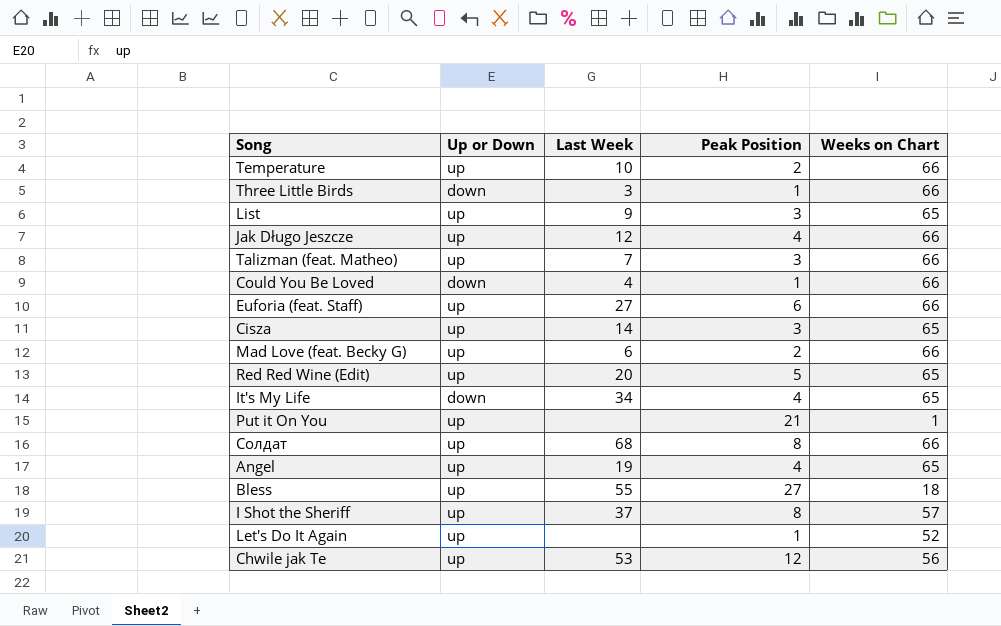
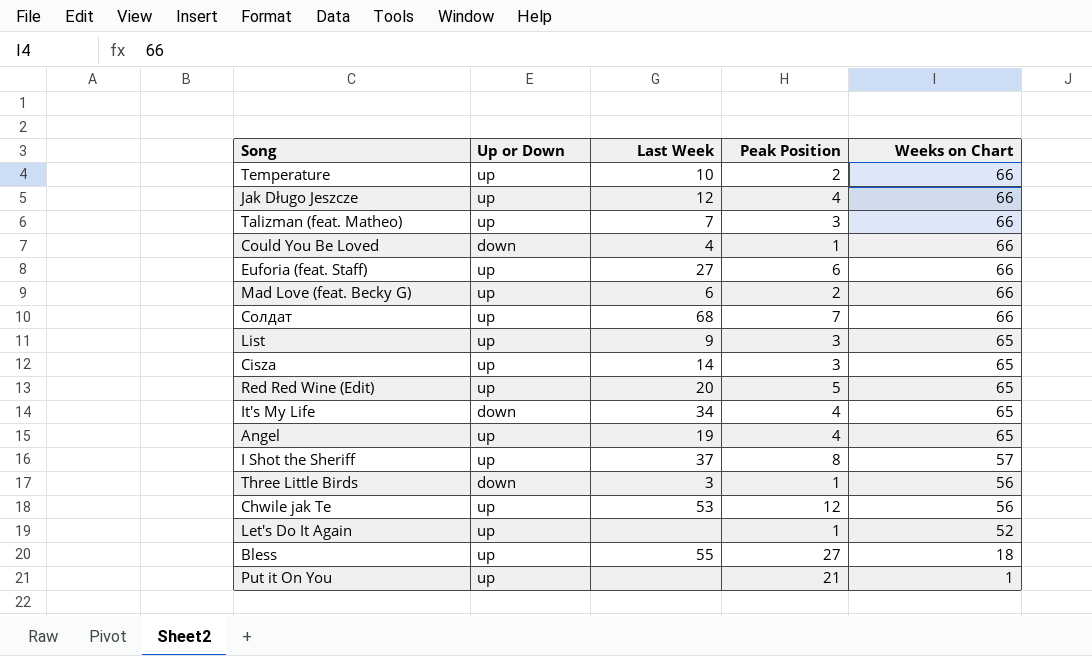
row order: none -> Weeks on Chart descending
Солдат | Peak Position: 8 -> 7
Three Little Birds | Weeks on Chart: 66 -> 56

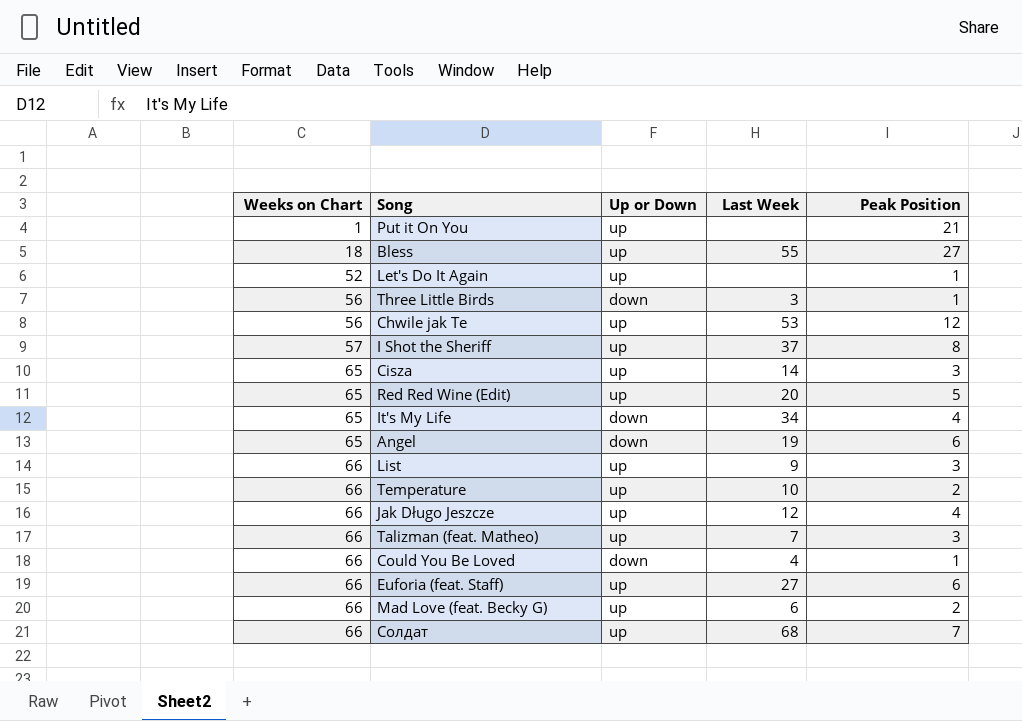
row order: Weeks on Chart descending -> Weeks on Chart ascending
column Weeks on Chart | position: 5 -> 1
Angel | Up or Down: up -> down
Angel | Peak Position: 4 -> 6
List | Weeks on Chart: 65 -> 66

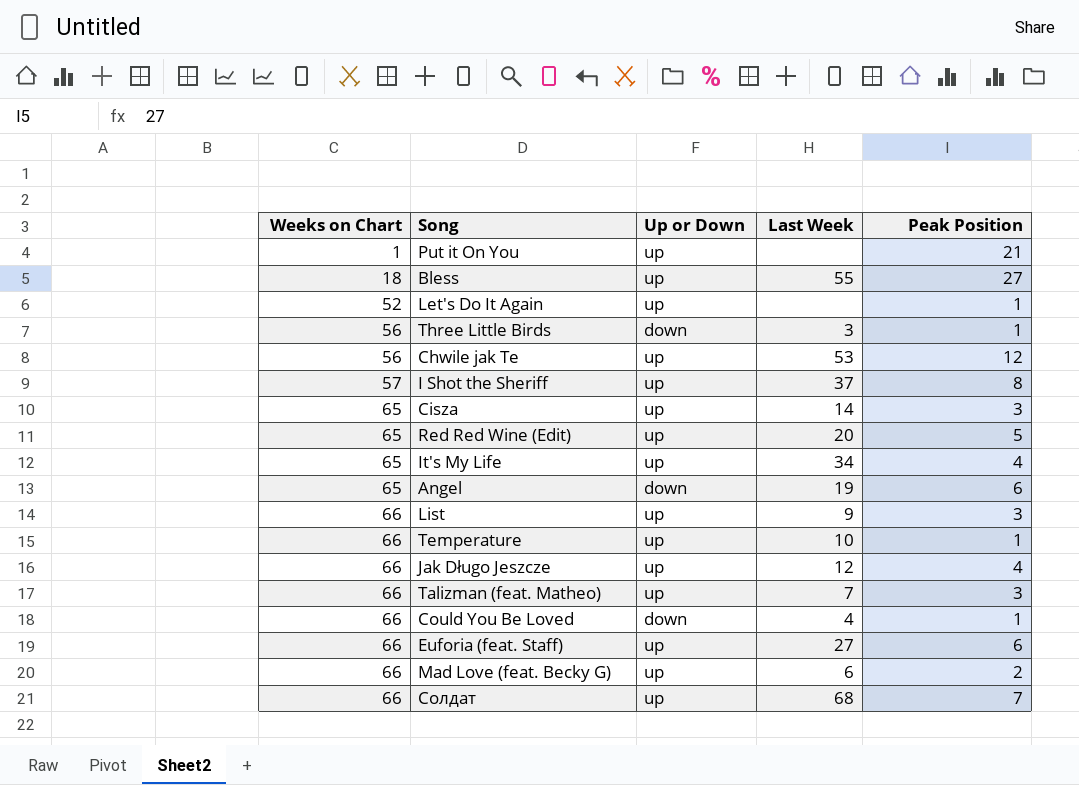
It's My Life | Up or Down: down -> up
Temperature | Peak Position: 2 -> 1

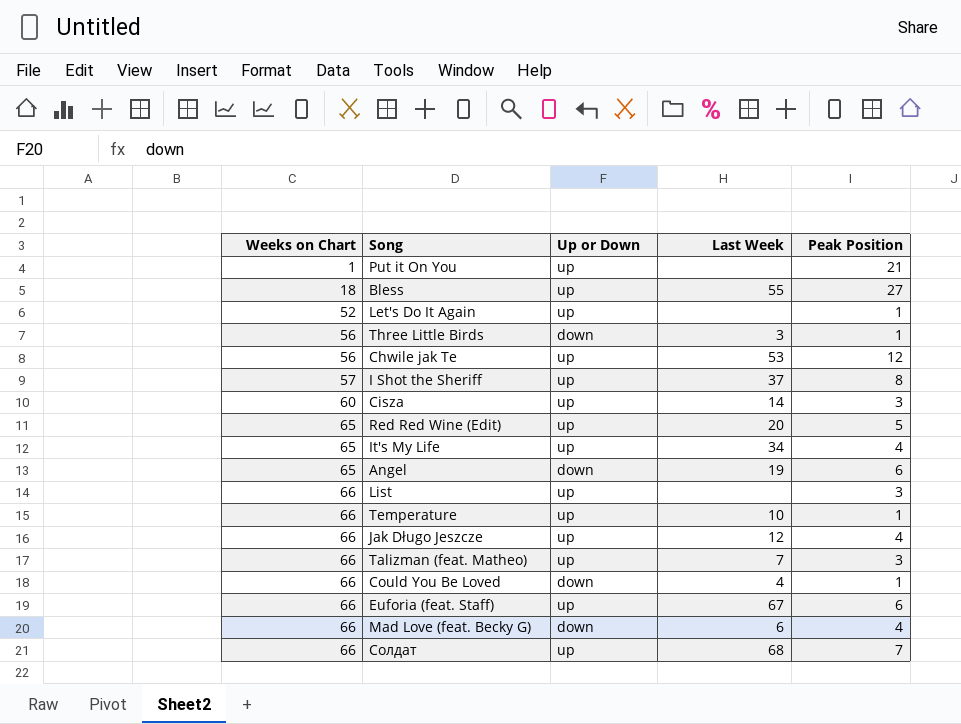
Cisza | Weeks on Chart: 65 -> 60
List | Last Week: 9 -> none
Euforia (feat. Staff) | Last Week: 27 -> 67
Mad Love (feat. Becky G) | Up or Down: up -> down
Mad Love (feat. Becky G) | Peak Position: 2 -> 4

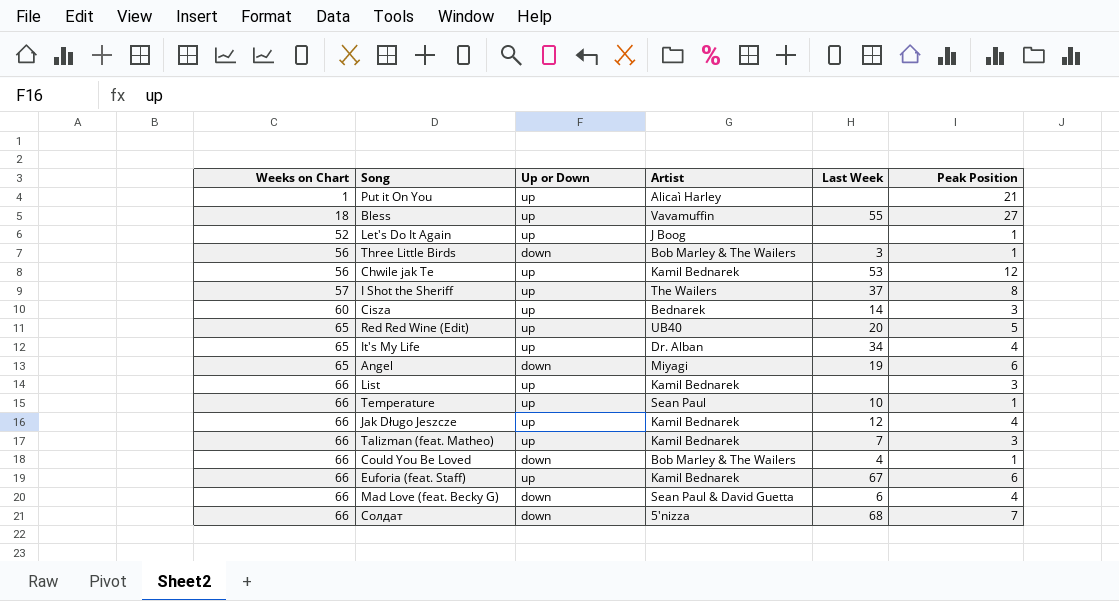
column Artist | position: none -> 4
Солдат | Up or Down: up -> down

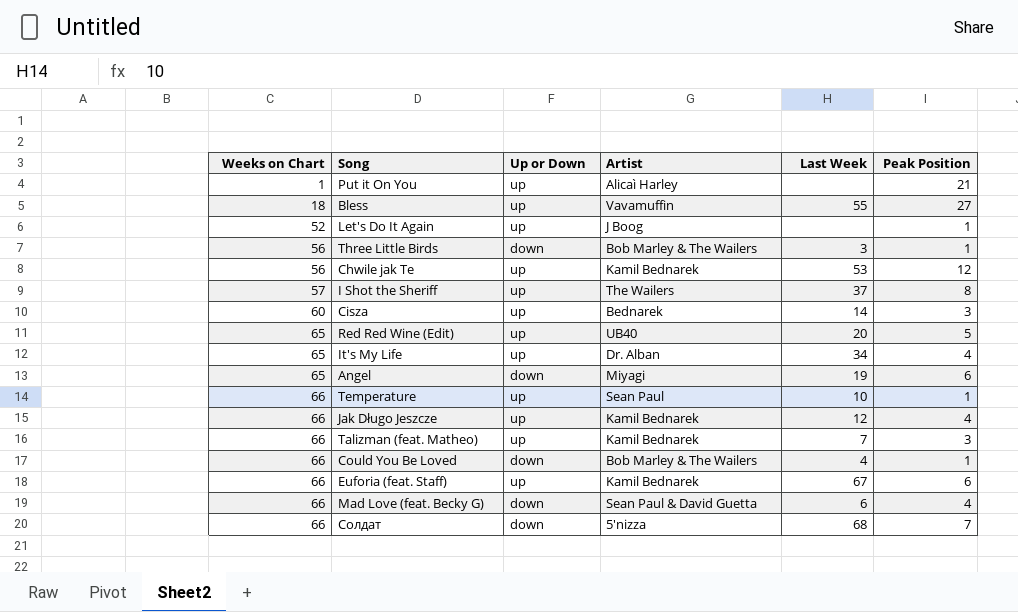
row List: 66 | up | Kamil Bednarek | none | 3 -> none

